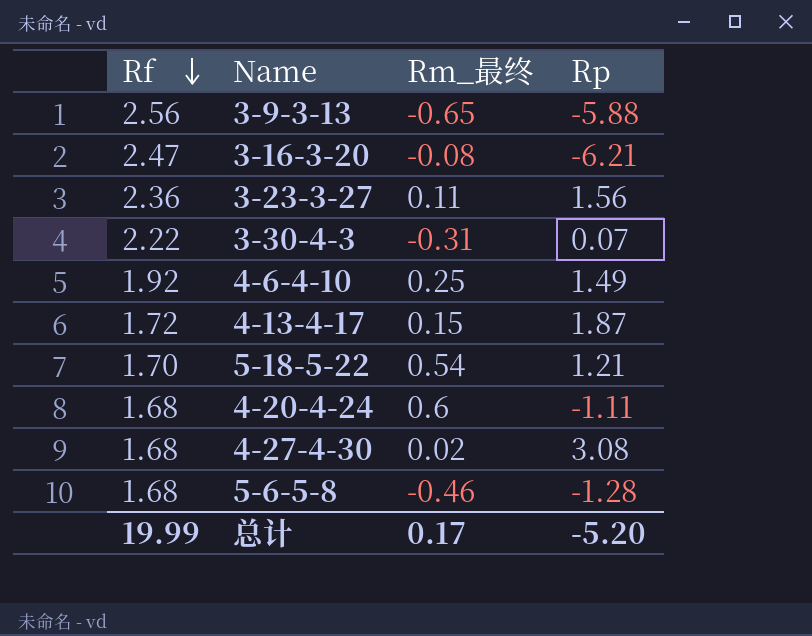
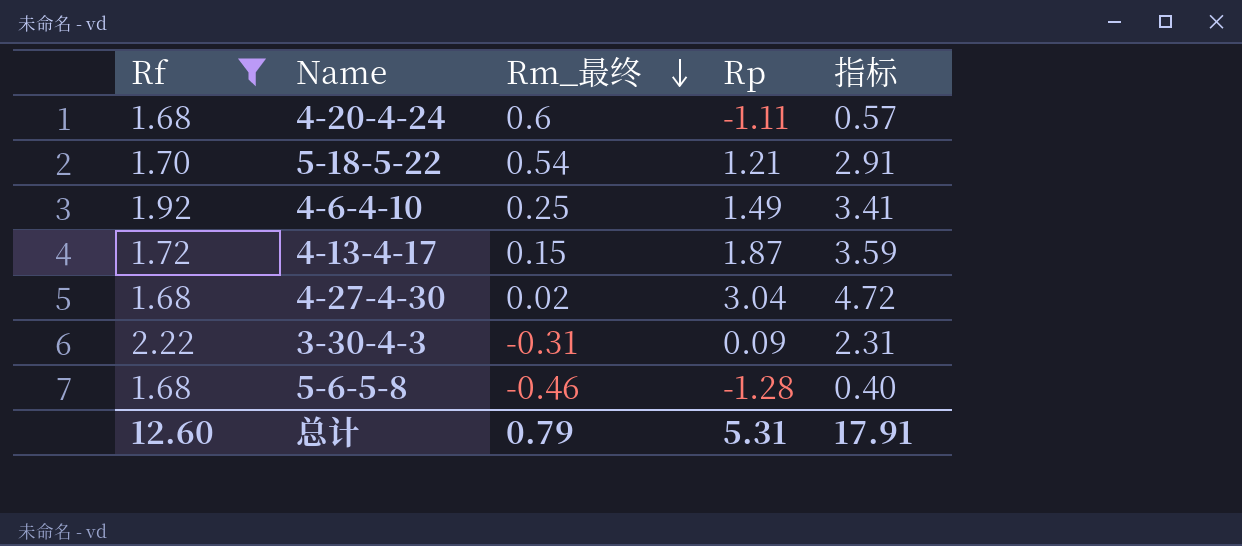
filter: none -> Rf <= 2.22
row order: Rf descending -> Rm_最终 descending
column 指标 | formula: none -> [Rf] + [Rp]
4-27-4-30 | Rp: 3.08 -> 3.04
3-30-4-3 | Rp: 0.07 -> 0.09
总计 | Rf: 19.99 -> 12.60
总计 | Rm_最终: 0.17 -> 0.79
总计 | Rp: -5.20 -> 5.31

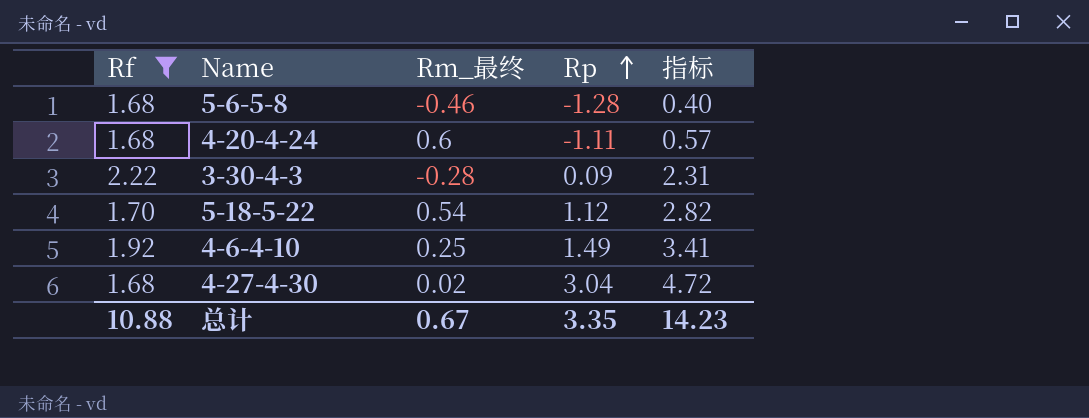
row order: Rm_最终 descending -> Rp ascending
row 4-13-4-17: 1.72 | 0.15 | 1.87 | 3.59 -> none
3-30-4-3 | Rm_最终: -0.31 -> -0.28
5-18-5-22 | Rp: 1.21 -> 1.12
5-18-5-22 | 指标: 2.91 -> 2.82
总计 | Rf: 12.60 -> 10.88
总计 | Rm_最终: 0.79 -> 0.67
总计 | Rp: 5.31 -> 3.35
总计 | 指标: 17.91 -> 14.23

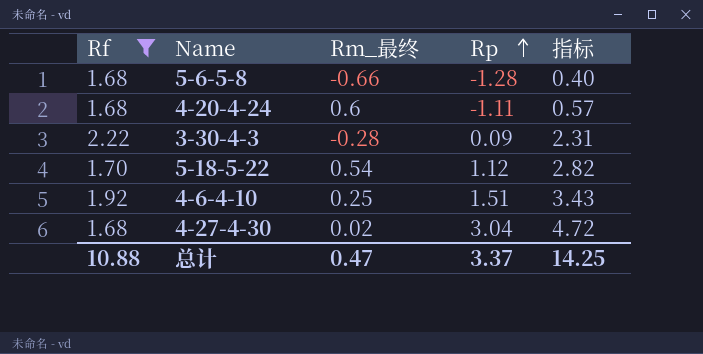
5-6-5-8 | Rm_最终: -0.46 -> -0.66
4-6-4-10 | Rp: 1.49 -> 1.51
4-6-4-10 | 指标: 3.41 -> 3.43
总计 | Rm_最终: 0.67 -> 0.47
总计 | Rp: 3.35 -> 3.37
总计 | 指标: 14.23 -> 14.25

